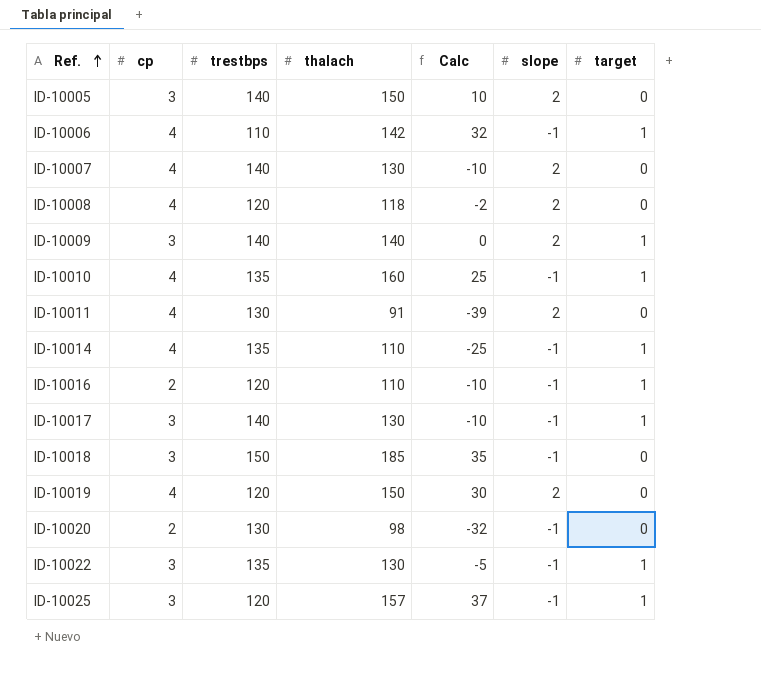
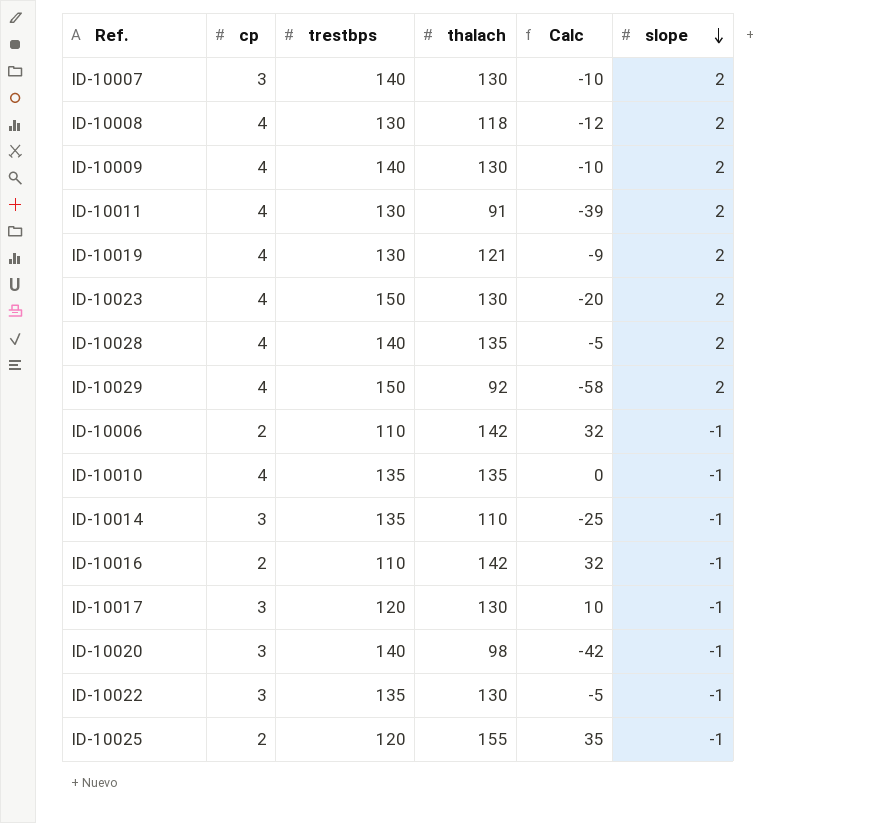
row order: Ref. ascending -> slope descending
column target | position: 7 -> none
row ID-10005: 3 | 140 | 150 | 10 | 2 | 0 -> none
row ID-10018: 3 | 150 | 185 | 35 | -1 | 0 -> none
ID-10007 | cp: 4 -> 3
ID-10008 | trestbps: 120 -> 130
ID-10008 | Calc: -2 -> -12
ID-10009 | cp: 3 -> 4
ID-10009 | thalach: 140 -> 130
ID-10009 | Calc: 0 -> -10
ID-10019 | trestbps: 120 -> 130
ID-10019 | thalach: 150 -> 121
ID-10019 | Calc: 30 -> -9
row ID-10023: none -> 4 | 150 | 130 | -20 | 2
row ID-10028: none -> 4 | 140 | 135 | -5 | 2
row ID-10029: none -> 4 | 150 | 92 | -58 | 2
ID-10006 | cp: 4 -> 2
ID-10010 | thalach: 160 -> 135
ID-10010 | Calc: 25 -> 0
ID-10014 | cp: 4 -> 3
ID-10016 | trestbps: 120 -> 110
ID-10016 | thalach: 110 -> 142
ID-10016 | Calc: -10 -> 32
ID-10017 | trestbps: 140 -> 120
ID-10017 | Calc: -10 -> 10
ID-10020 | cp: 2 -> 3
ID-10020 | trestbps: 130 -> 140
ID-10020 | Calc: -32 -> -42
ID-10025 | cp: 3 -> 2
ID-10025 | thalach: 157 -> 155
ID-10025 | Calc: 37 -> 35

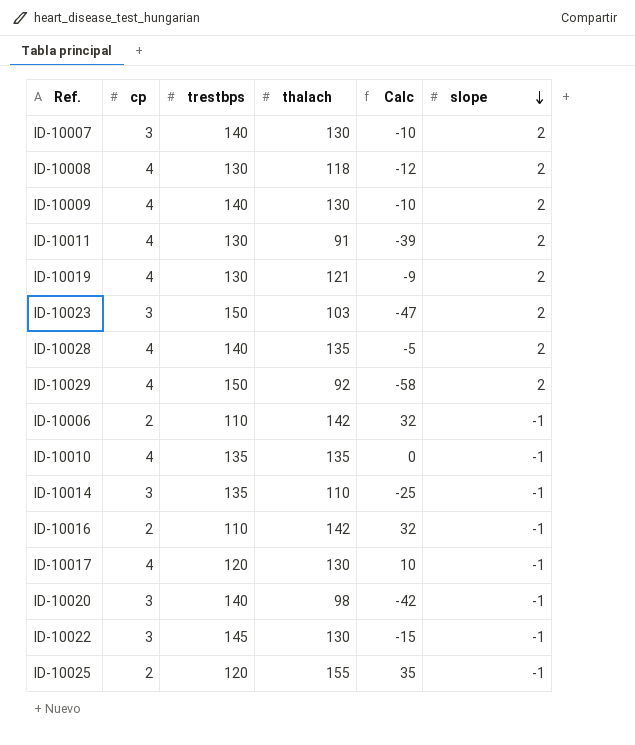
ID-10023 | cp: 4 -> 3
ID-10023 | thalach: 130 -> 103
ID-10023 | Calc: -20 -> -47
ID-10017 | cp: 3 -> 4
ID-10022 | trestbps: 135 -> 145
ID-10022 | Calc: -5 -> -15

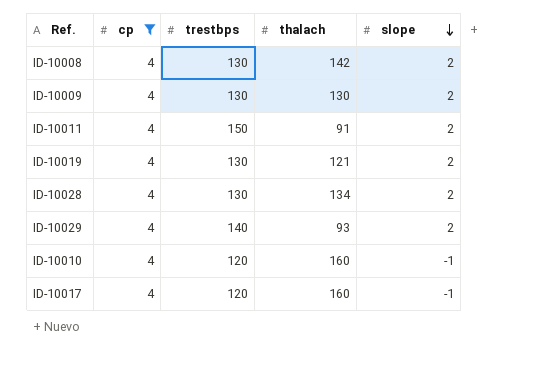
filter: none -> cp = 4
column Calc | formula: [thalach] - [trestbps] -> none
ID-10008 | thalach: 118 -> 142
ID-10009 | trestbps: 140 -> 130
ID-10011 | trestbps: 130 -> 150
ID-10028 | trestbps: 140 -> 130
ID-10028 | thalach: 135 -> 134
ID-10029 | trestbps: 150 -> 140
ID-10029 | thalach: 92 -> 93
ID-10010 | trestbps: 135 -> 120
ID-10010 | thalach: 135 -> 160
ID-10017 | thalach: 130 -> 160

